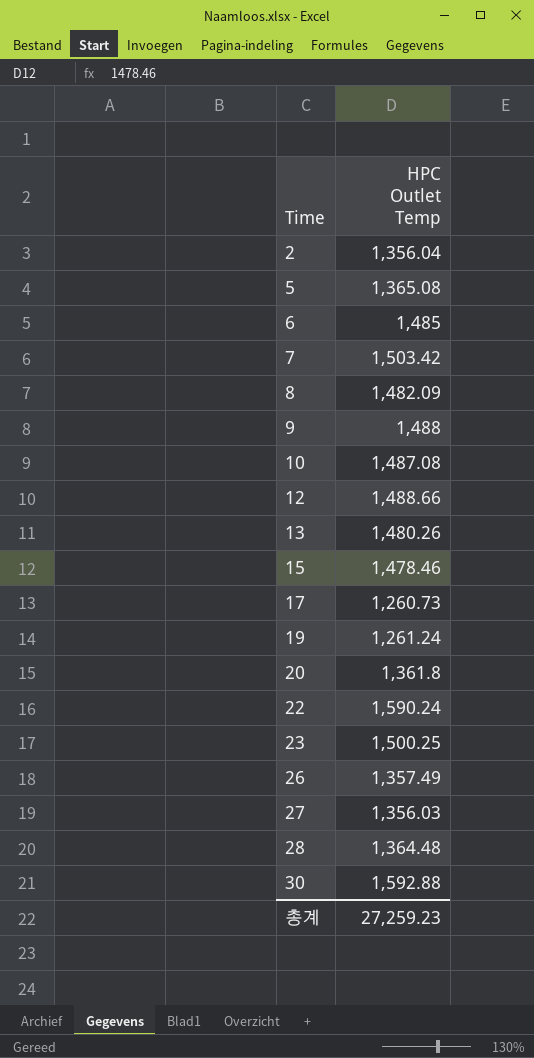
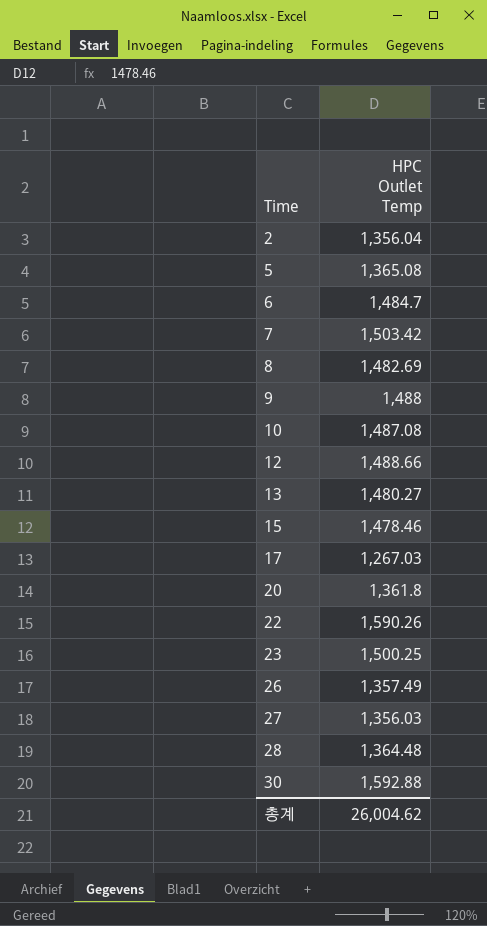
row 19: 1,261.24 -> none
6 | HPC Outlet Temp: 1,485 -> 1,484.7
8 | HPC Outlet Temp: 1,482.09 -> 1,482.69
13 | HPC Outlet Temp: 1,480.26 -> 1,480.27
17 | HPC Outlet Temp: 1,260.73 -> 1,267.03
22 | HPC Outlet Temp: 1,590.24 -> 1,590.26
총계 | HPC Outlet Temp: 27,259.23 -> 26,004.62

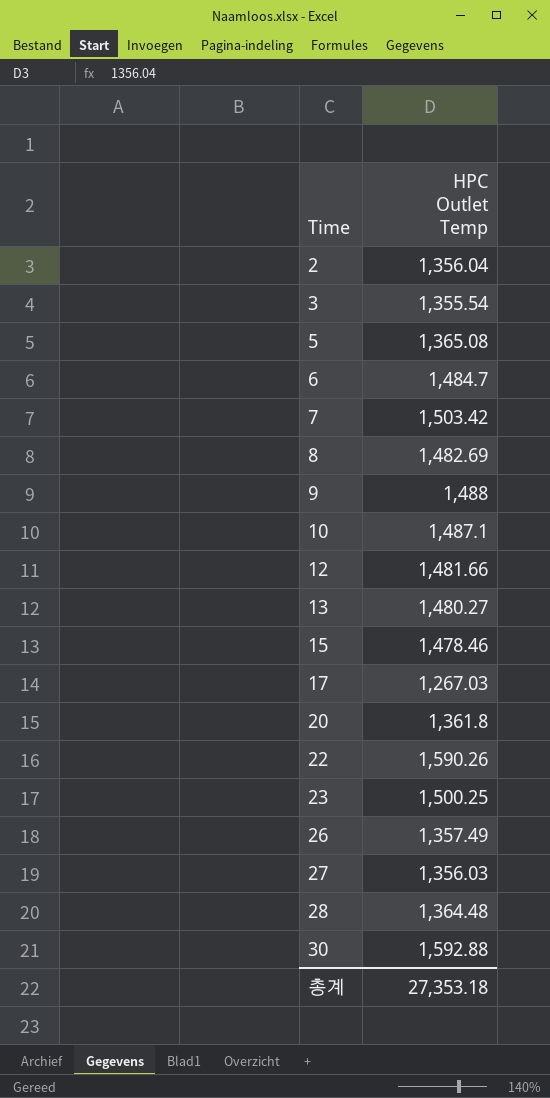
row 3: none -> 1,355.54
10 | HPC Outlet Temp: 1,487.08 -> 1,487.1
12 | HPC Outlet Temp: 1,488.66 -> 1,481.66
총계 | HPC Outlet Temp: 26,004.62 -> 27,353.18

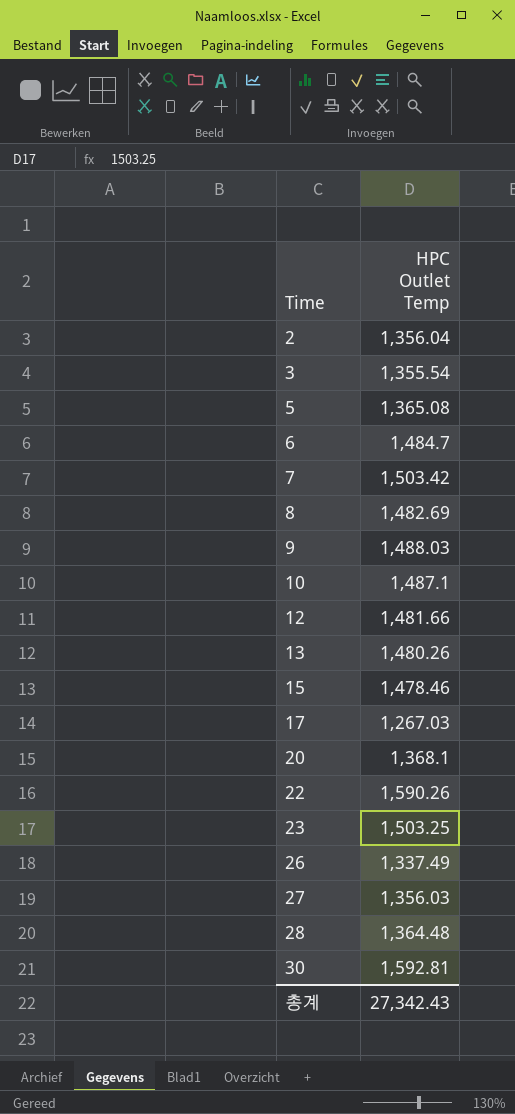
9 | HPC Outlet Temp: 1,488 -> 1,488.03
13 | HPC Outlet Temp: 1,480.27 -> 1,480.26
20 | HPC Outlet Temp: 1,361.8 -> 1,368.1
23 | HPC Outlet Temp: 1,500.25 -> 1,503.25
26 | HPC Outlet Temp: 1,357.49 -> 1,337.49
30 | HPC Outlet Temp: 1,592.88 -> 1,592.81
총계 | HPC Outlet Temp: 27,353.18 -> 27,342.43

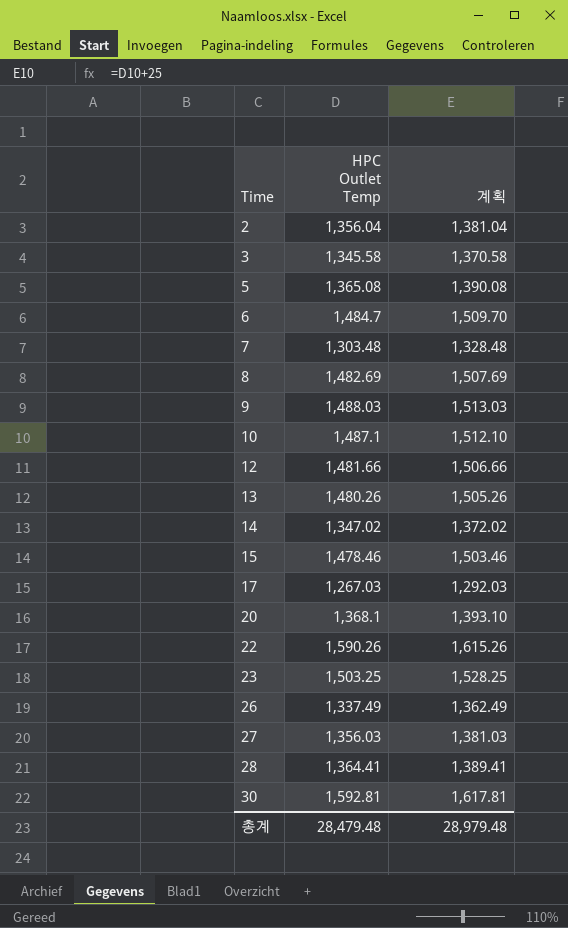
column 계획 | formula: none -> [HPC Outlet Temp] + 25
3 | HPC Outlet Temp: 1,355.54 -> 1,345.58
7 | HPC Outlet Temp: 1,503.42 -> 1,303.48
row 14: none -> 1,347.02 | 1,372.02
28 | HPC Outlet Temp: 1,364.48 -> 1,364.41
총계 | HPC Outlet Temp: 27,342.43 -> 28,479.48

